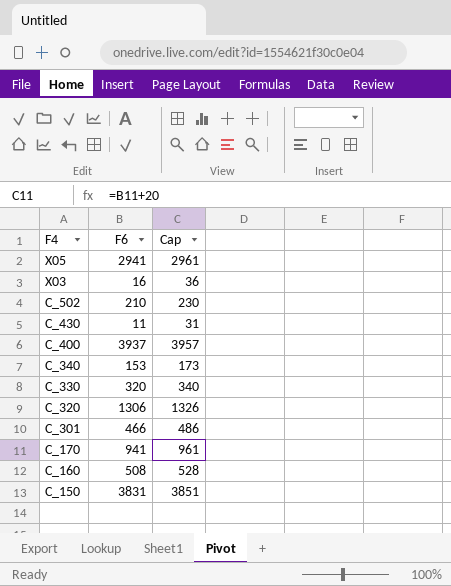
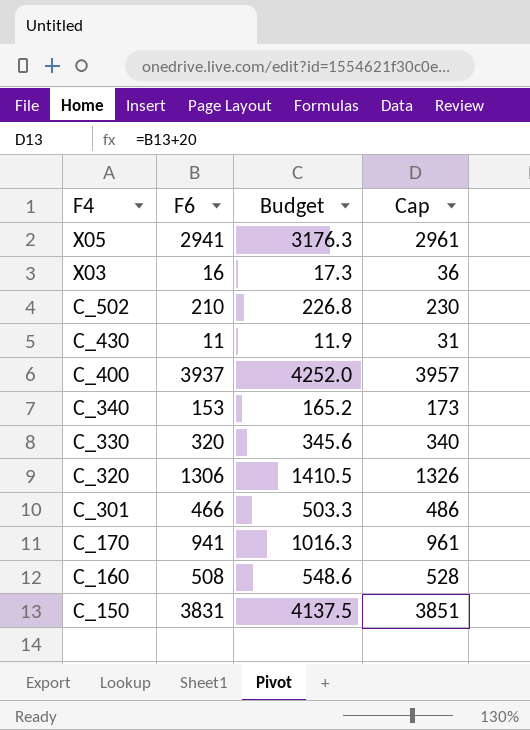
column Budget | formula: none -> [F6] * 1.08

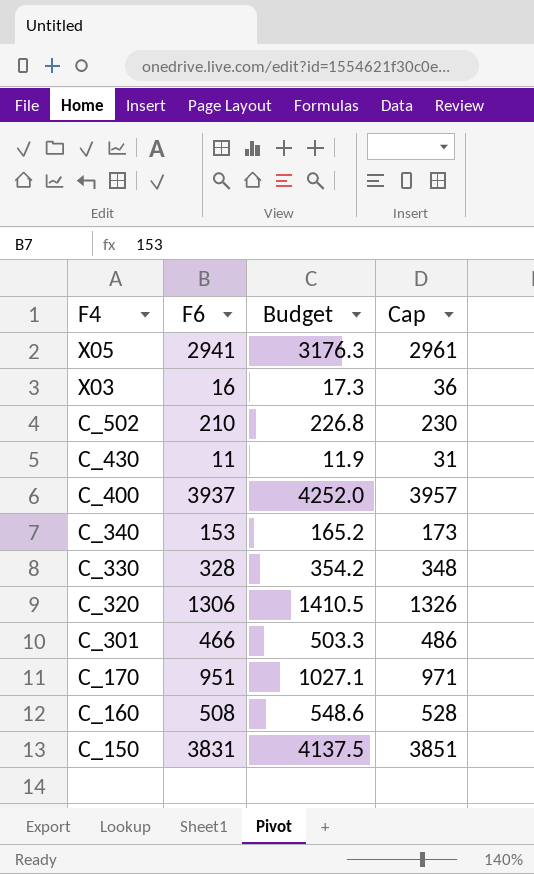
C_330 | F6: 320 -> 328
C_330 | Budget: 345.6 -> 354.2
C_330 | Cap: 340 -> 348
C_170 | F6: 941 -> 951
C_170 | Budget: 1016.3 -> 1027.1
C_170 | Cap: 961 -> 971

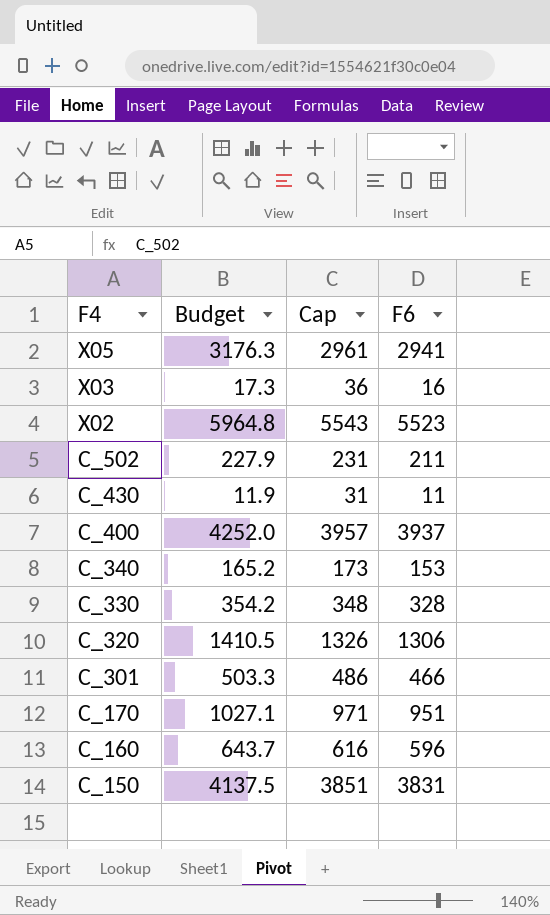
column F6 | position: 2 -> 4
row X02: none -> 5964.8 | 5543 | 5523
C_502 | Budget: 226.8 -> 227.9
C_502 | Cap: 230 -> 231
C_502 | F6: 210 -> 211
C_160 | Budget: 548.6 -> 643.7
C_160 | Cap: 528 -> 616
C_160 | F6: 508 -> 596

